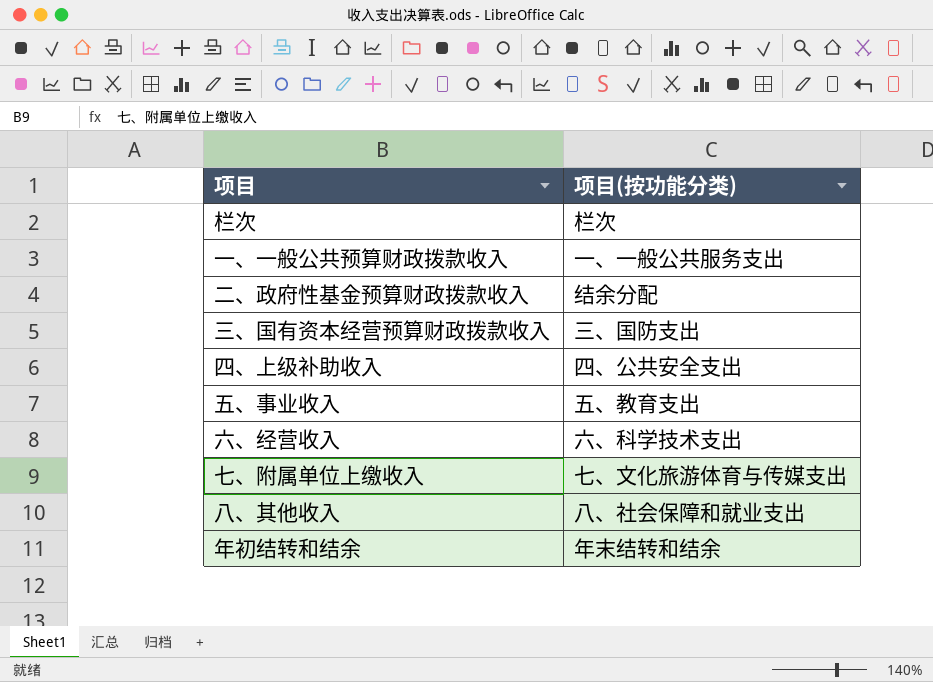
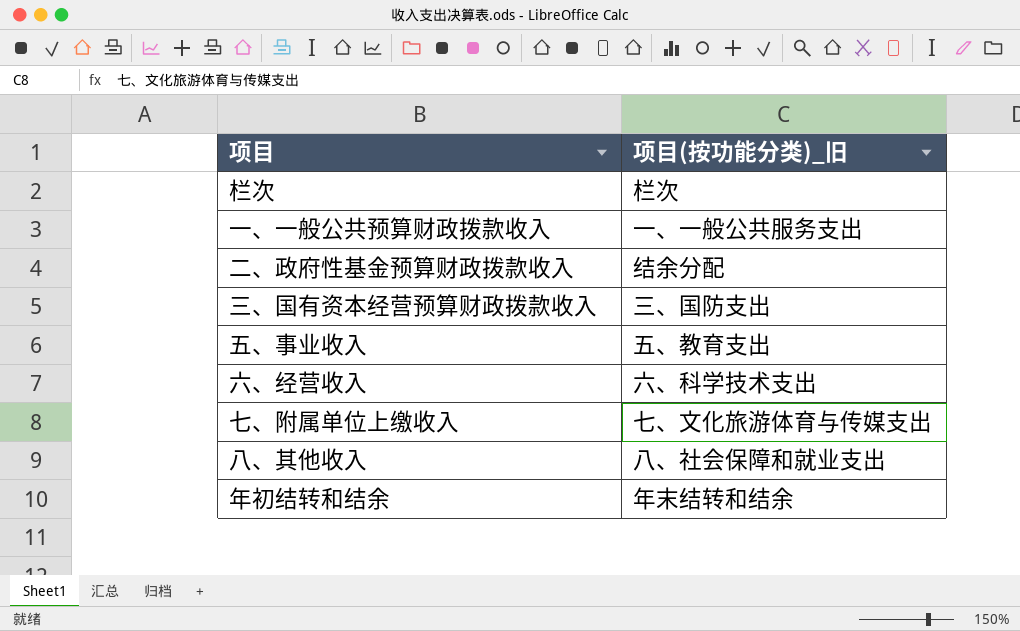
column name: 项目(按功能分类) -> 项目(按功能分类)_旧
row 四、上级补助收入: 四、公共安全支出 -> none

